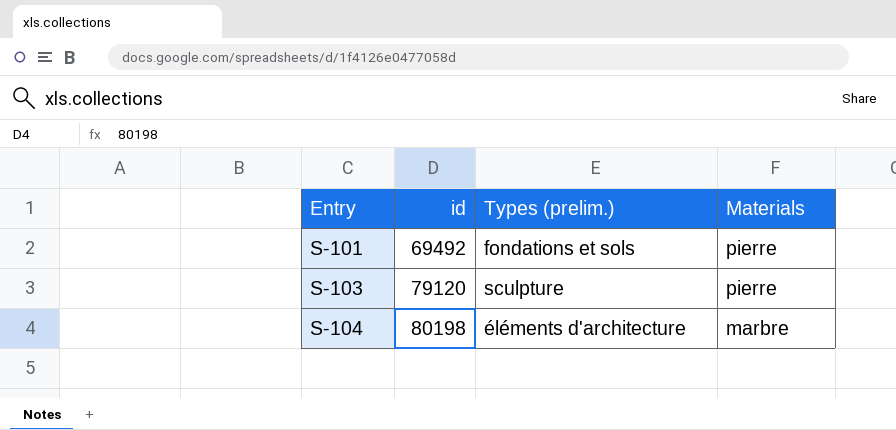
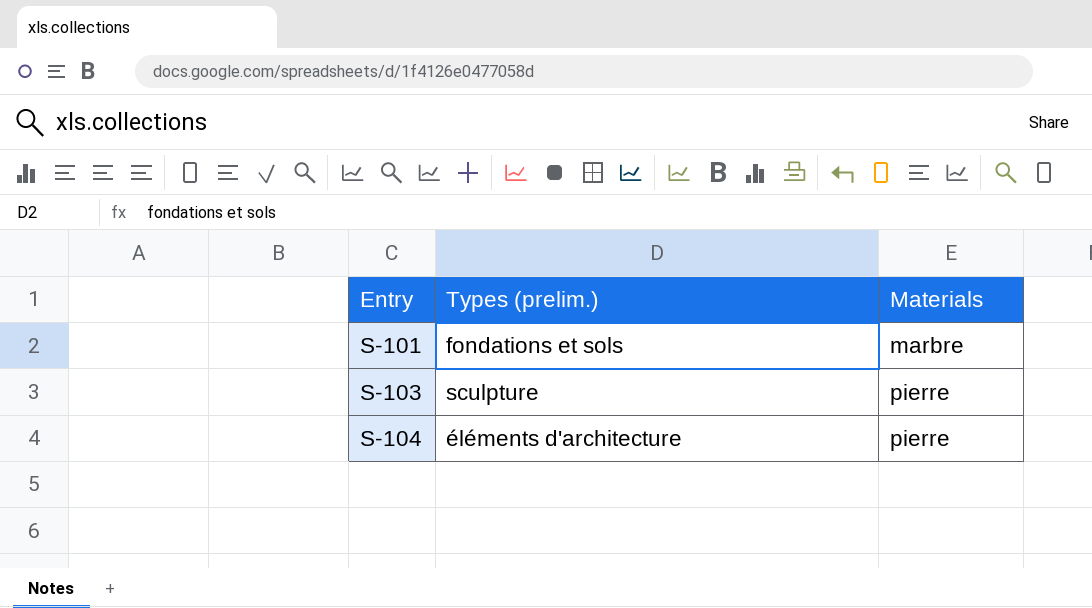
column id | position: 2 -> none
S-101 | Materials: pierre -> marbre
S-104 | Materials: marbre -> pierre

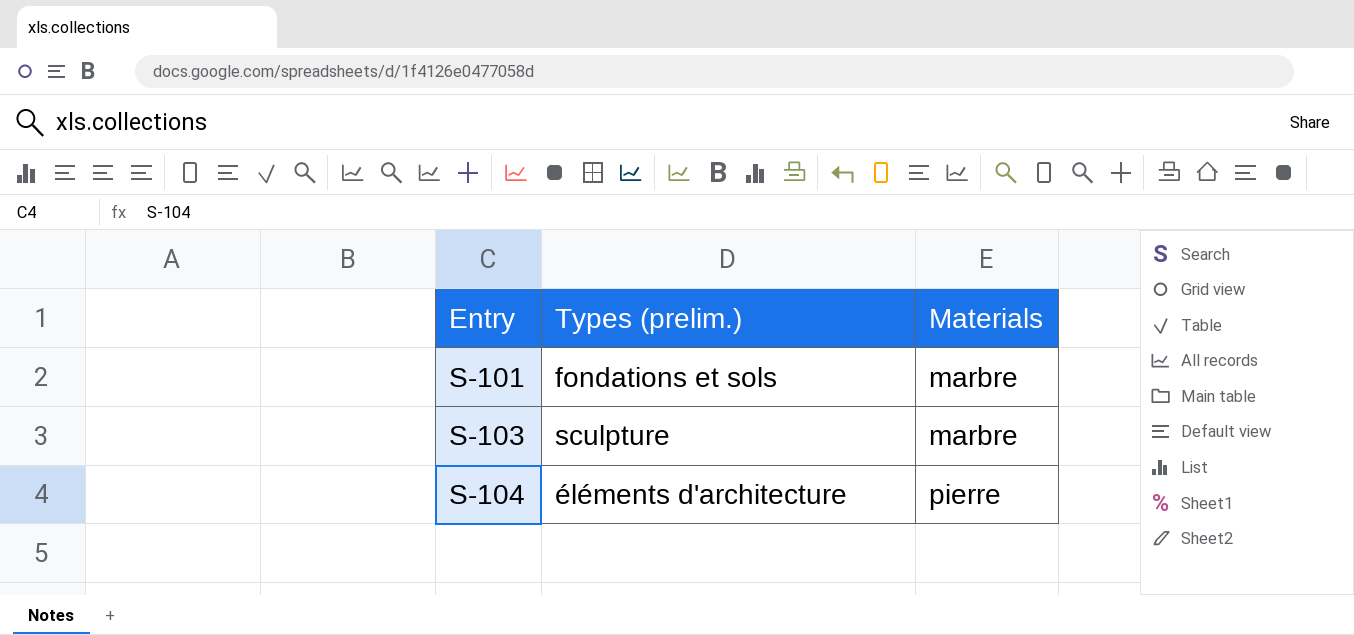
S-103 | Materials: pierre -> marbre

